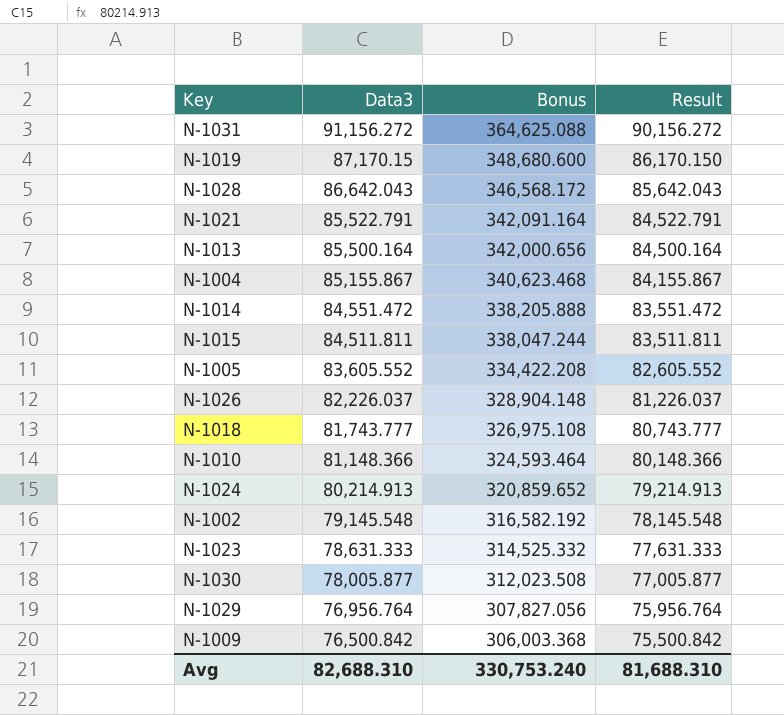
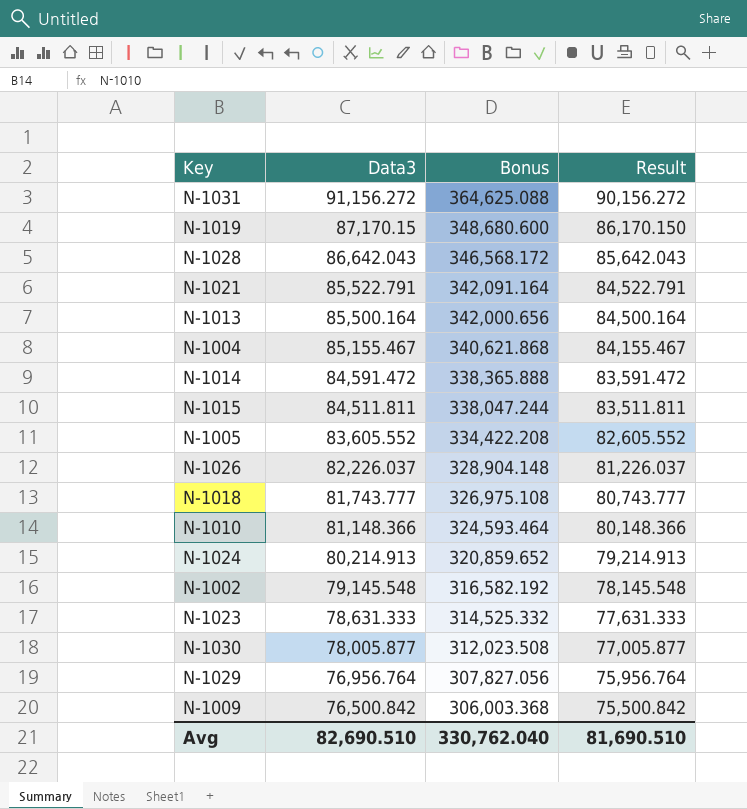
N-1004 | Data3: 85,155.867 -> 85,155.467
N-1004 | Bonus: 340,623.468 -> 340,621.868
N-1004 | Result: 84,155.867 -> 84,155.467
N-1014 | Data3: 84,551.472 -> 84,591.472
N-1014 | Bonus: 338,205.888 -> 338,365.888
N-1014 | Result: 83,551.472 -> 83,591.472
Avg | Data3: 82,688.310 -> 82,690.510
Avg | Bonus: 330,753.240 -> 330,762.040
Avg | Result: 81,688.310 -> 81,690.510

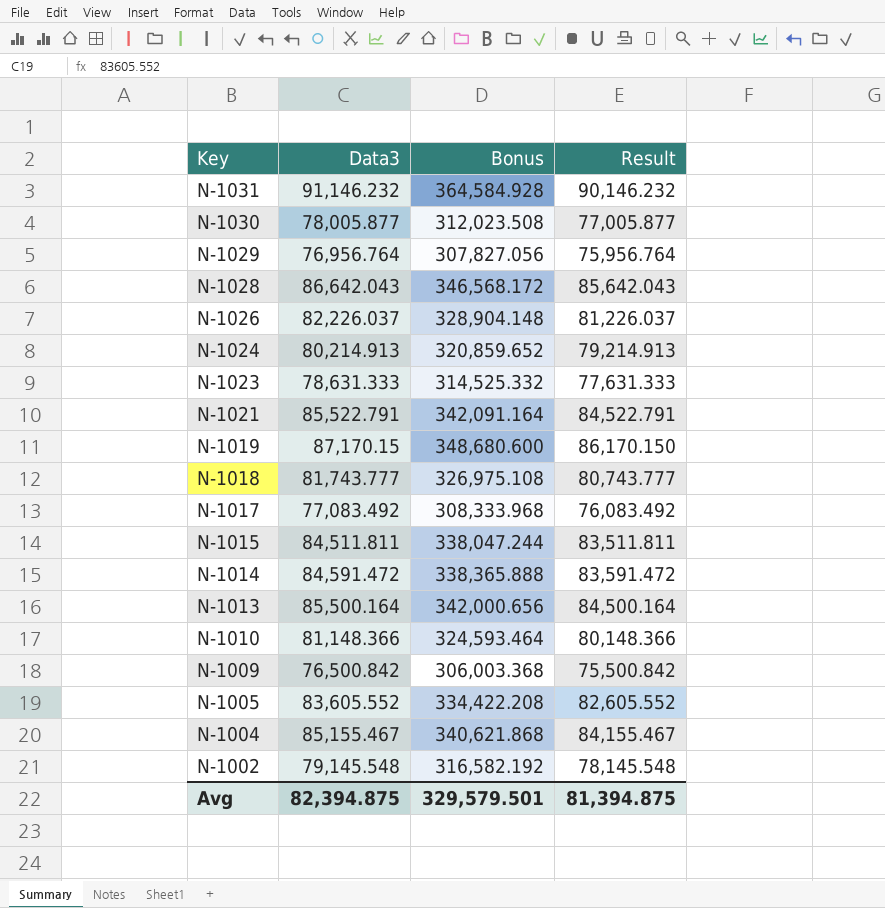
row order: Data3 descending -> Key descending
N-1031 | Data3: 91,156.272 -> 91,146.232
N-1031 | Bonus: 364,625.088 -> 364,584.928
N-1031 | Result: 90,156.272 -> 90,146.232
row N-1017: none -> 77,083.492 | 308,333.968 | 76,083.492
Avg | Data3: 82,690.510 -> 82,394.875
Avg | Bonus: 330,762.040 -> 329,579.501
Avg | Result: 81,690.510 -> 81,394.875

